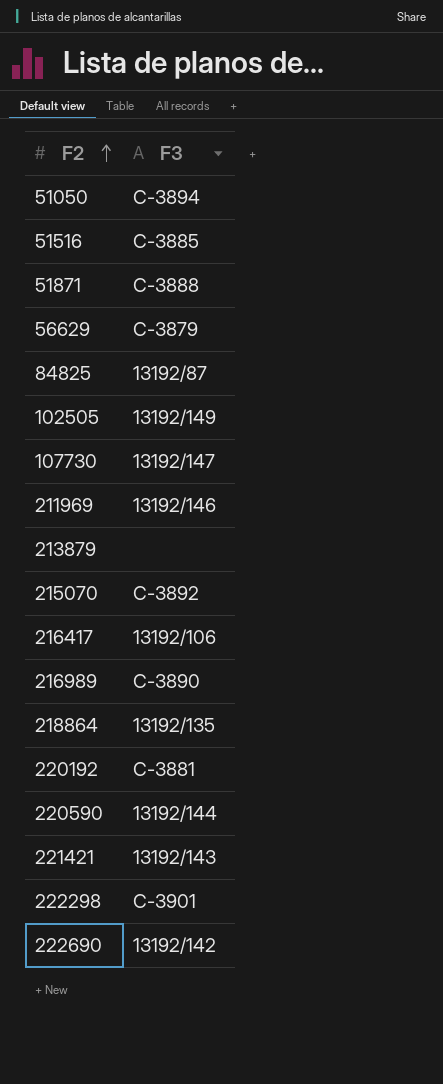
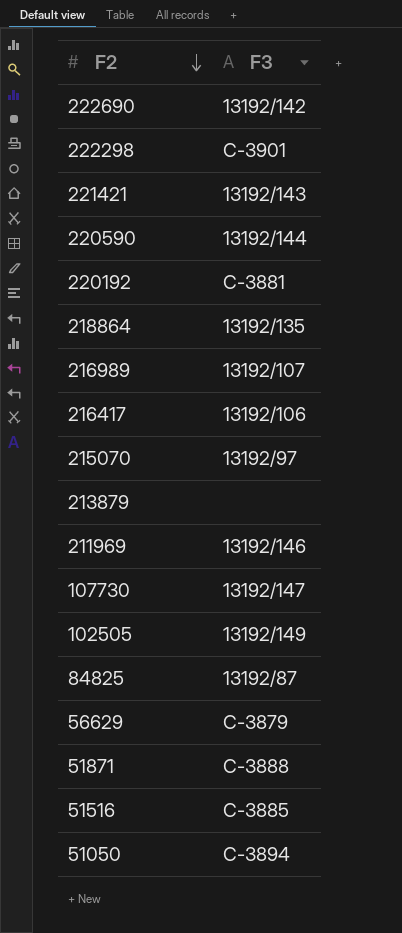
row order: F2 ascending -> F2 descending
216989 | F3: C-3890 -> 13192/107
215070 | F3: C-3892 -> 13192/97

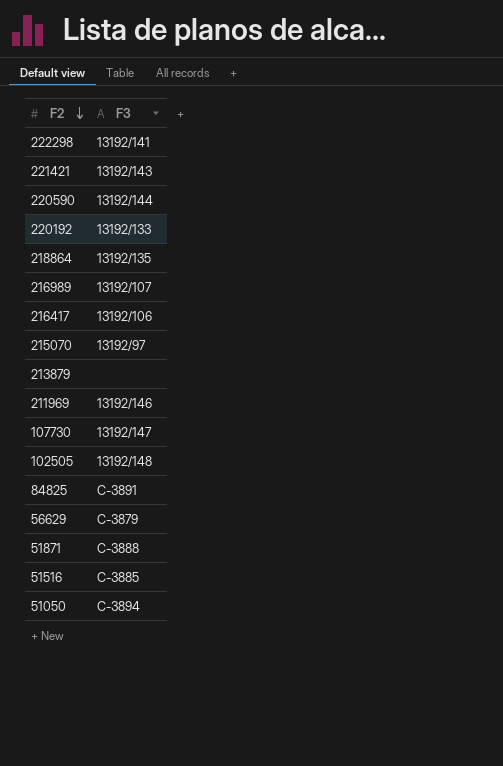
row 222690: 13192/142 -> none
222298 | F3: C-3901 -> 13192/141
220192 | F3: C-3881 -> 13192/133
102505 | F3: 13192/149 -> 13192/148
84825 | F3: 13192/87 -> C-3891

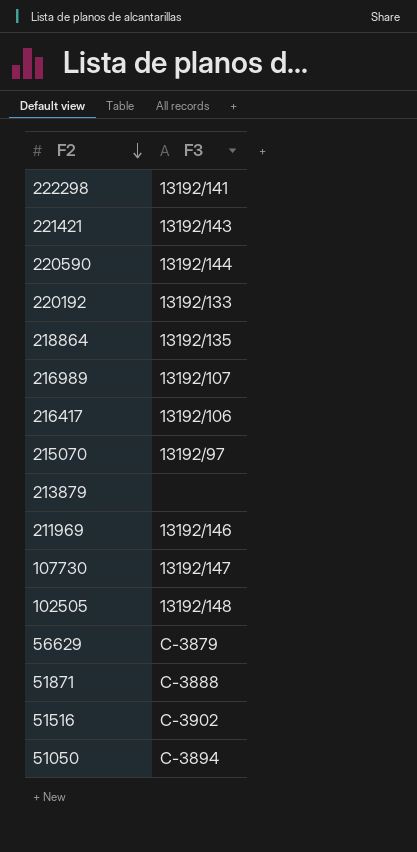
row 84825: C-3891 -> none
51516 | F3: C-3885 -> C-3902

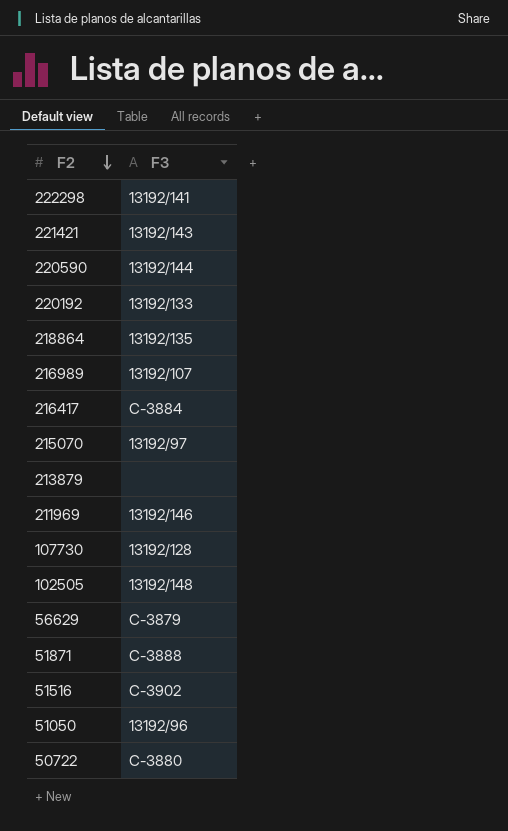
216417 | F3: 13192/106 -> C-3884
107730 | F3: 13192/147 -> 13192/128
51050 | F3: C-3894 -> 13192/96
row 50722: none -> C-3880

